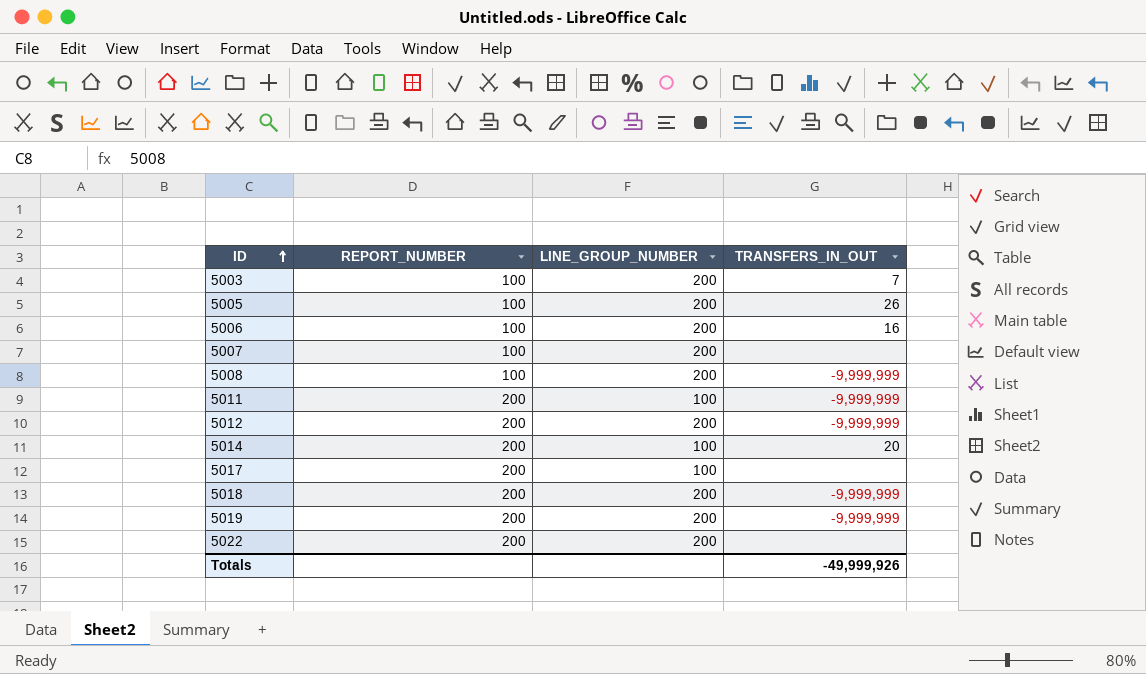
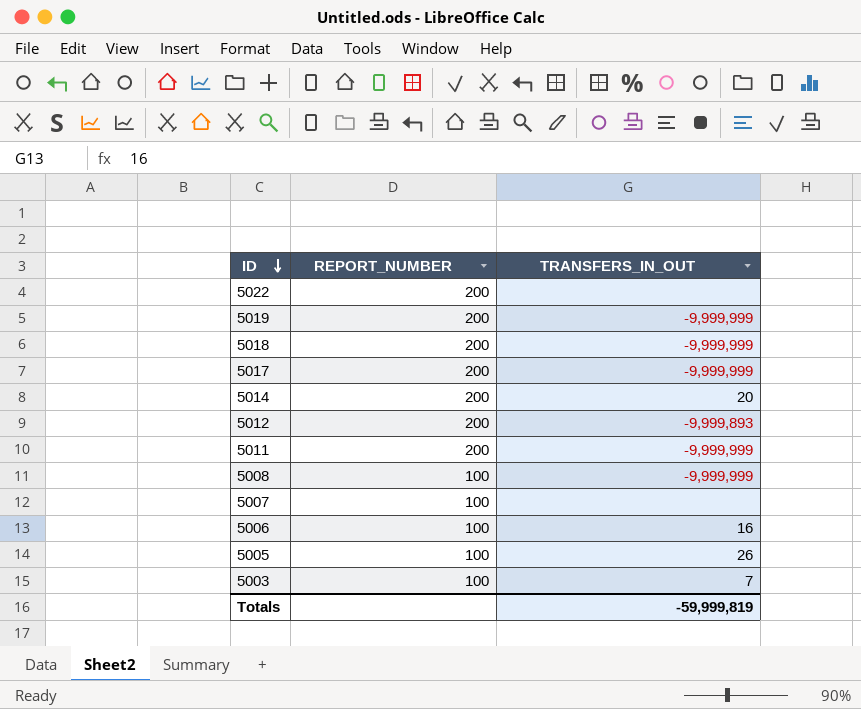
row order: ID ascending -> ID descending
column LINE_GROUP_NUMBER | position: 3 -> none
5017 | TRANSFERS_IN_OUT: none -> -9,999,999
5012 | TRANSFERS_IN_OUT: -9,999,999 -> -9,999,893
Totals | TRANSFERS_IN_OUT: -49,999,926 -> -59,999,819

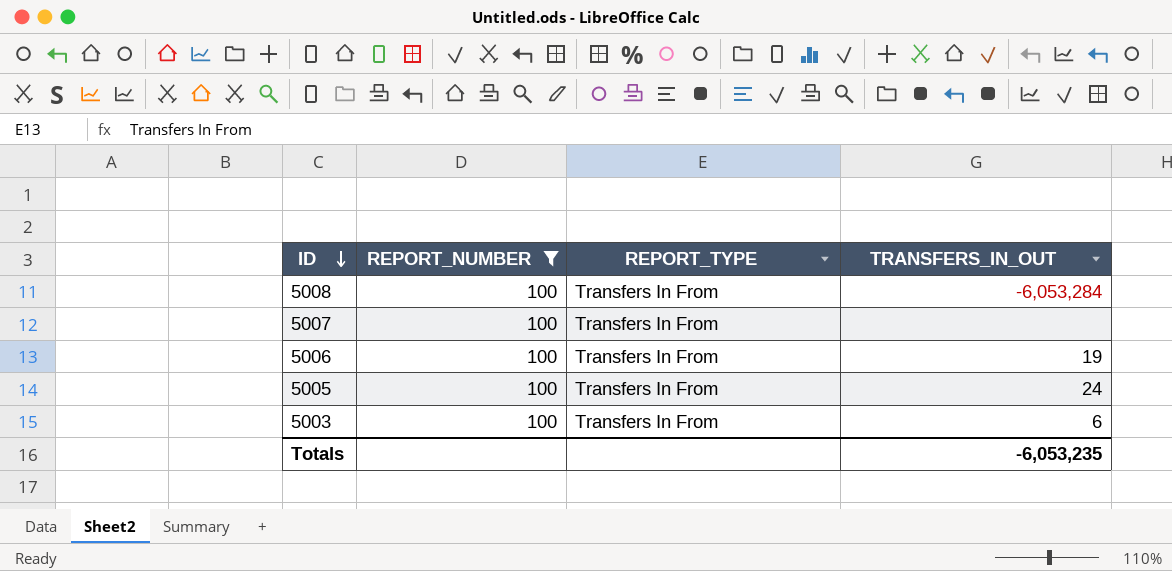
filter: none -> REPORT_NUMBER = 100
column REPORT_TYPE | position: none -> 3
5008 | TRANSFERS_IN_OUT: -9,999,999 -> -6,053,284
5006 | TRANSFERS_IN_OUT: 16 -> 19
5005 | TRANSFERS_IN_OUT: 26 -> 24
5003 | TRANSFERS_IN_OUT: 7 -> 6
Totals | TRANSFERS_IN_OUT: -59,999,819 -> -6,053,235

